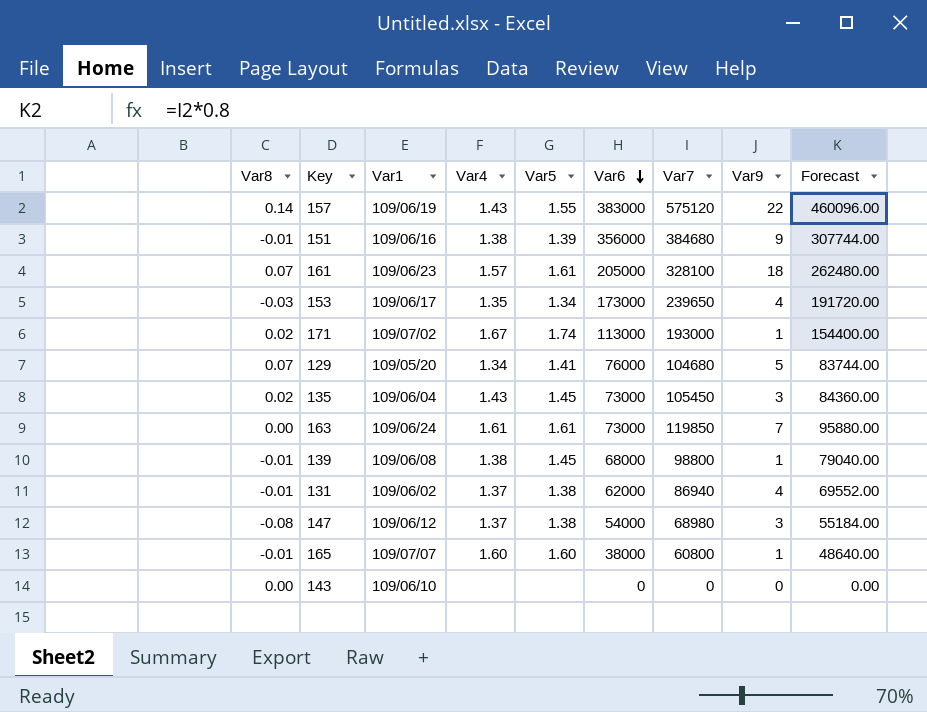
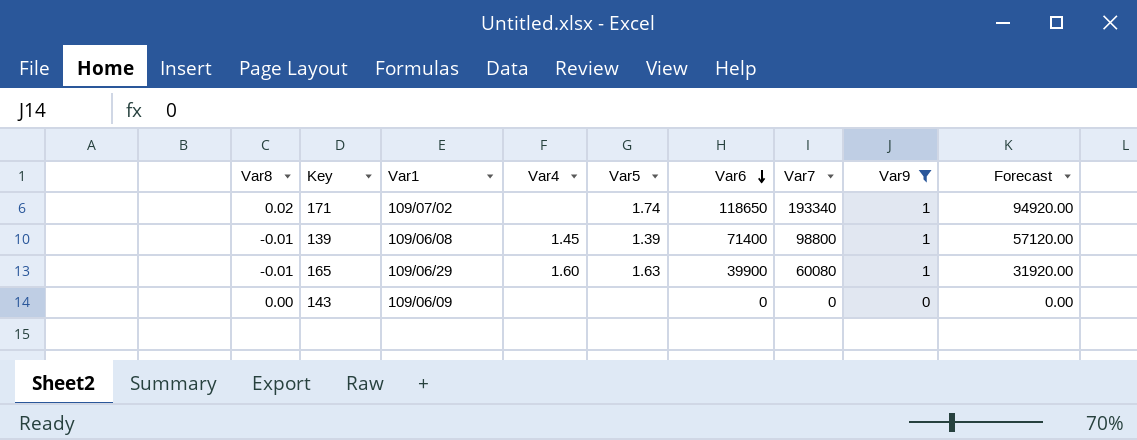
filter: none -> Var9 <= 1
column Forecast | formula: [Var7] * 0.8 -> [Var6] * 0.8
171 | Var4: 1.67 -> none
171 | Var6: 113000 -> 118650
171 | Var7: 193000 -> 193340
139 | Var4: 1.38 -> 1.45
139 | Var5: 1.45 -> 1.39
139 | Var6: 68000 -> 71400
165 | Var1: 109/07/07 -> 109/06/29
165 | Var5: 1.60 -> 1.63
165 | Var6: 38000 -> 39900
165 | Var7: 60800 -> 60080
143 | Var1: 109/06/10 -> 109/06/09

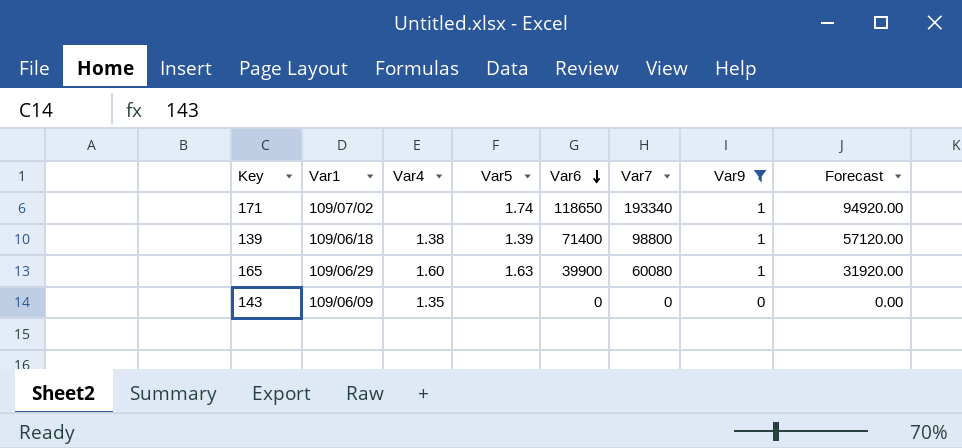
column Var8 | position: 1 -> none
139 | Var1: 109/06/08 -> 109/06/18
139 | Var4: 1.45 -> 1.38
143 | Var4: none -> 1.35

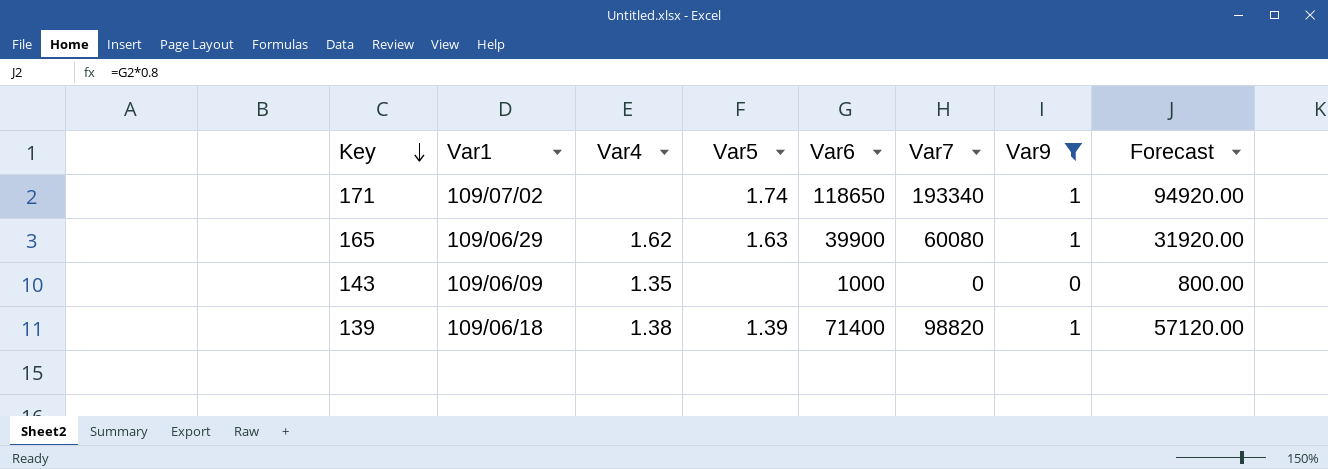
row order: Var6 descending -> Key descending
165 | Var4: 1.60 -> 1.62
143 | Var6: 0 -> 1000
143 | Forecast: 0.00 -> 800.00
139 | Var7: 98800 -> 98820

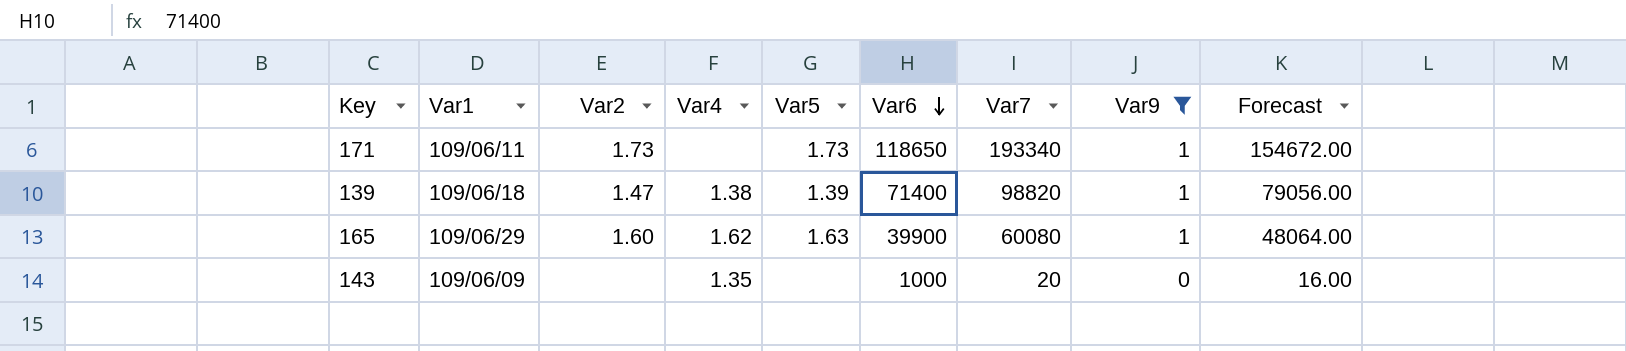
row order: Key descending -> Var6 descending
column Var2 | position: none -> 3
column Forecast | formula: [Var6] * 0.8 -> [Var7] * 0.8
171 | Var1: 109/07/02 -> 109/06/11
171 | Var5: 1.74 -> 1.73
143 | Var7: 0 -> 20

